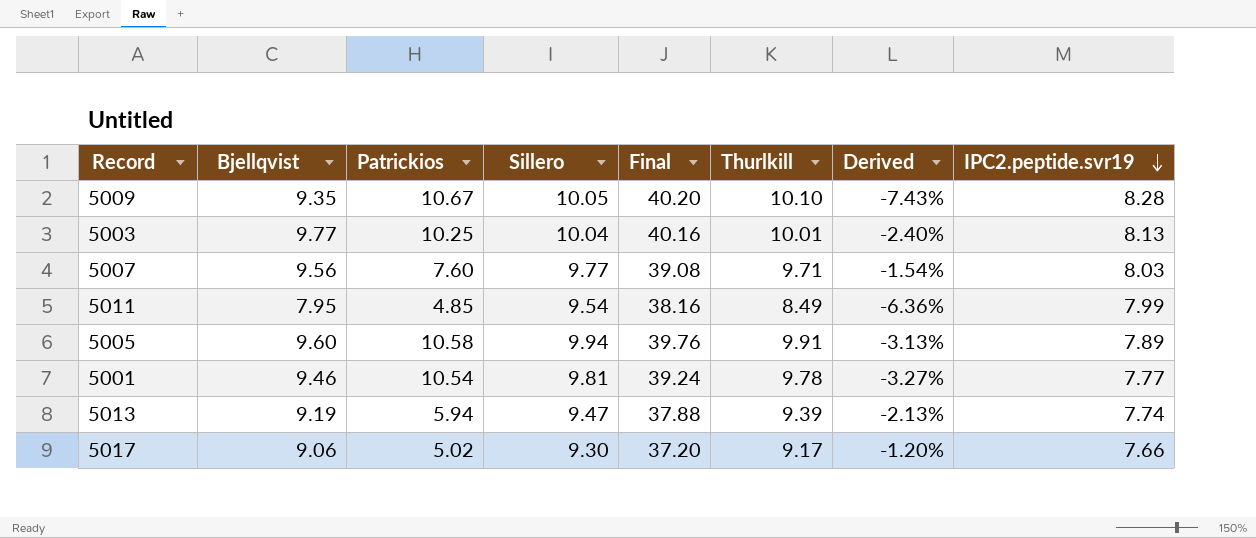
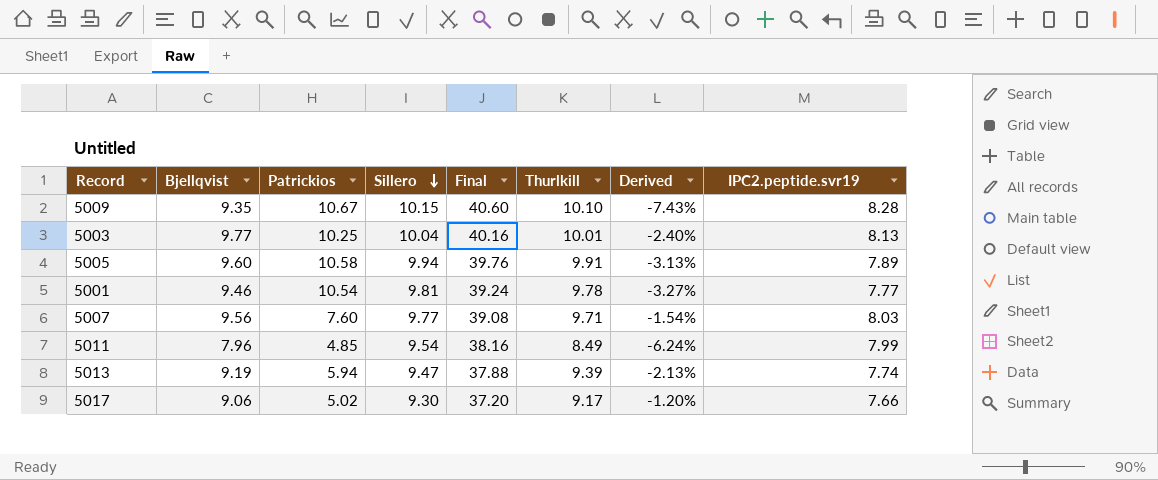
row order: IPC2.peptide.svr19 descending -> Sillero descending
5009 | Sillero: 10.05 -> 10.15
5009 | Final: 40.20 -> 40.60
5011 | Bjellqvist: 7.95 -> 7.96
5011 | Derived: -6.36% -> -6.24%

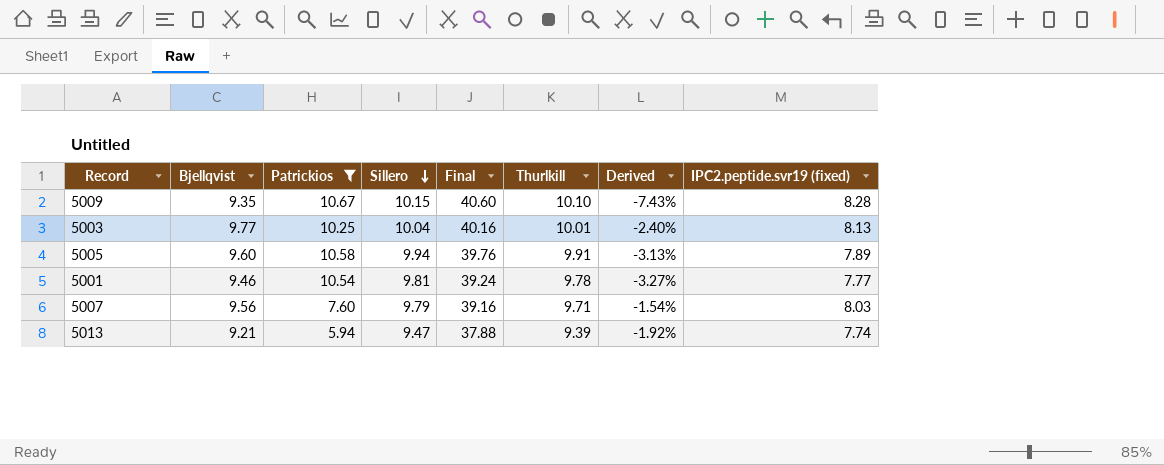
filter: none -> Patrickios >= 5.94
column name: IPC2.peptide.svr19 -> IPC2.peptide.svr19 (fixed)
5007 | Sillero: 9.77 -> 9.79
5007 | Final: 39.08 -> 39.16
5013 | Bjellqvist: 9.19 -> 9.21
5013 | Derived: -2.13% -> -1.92%

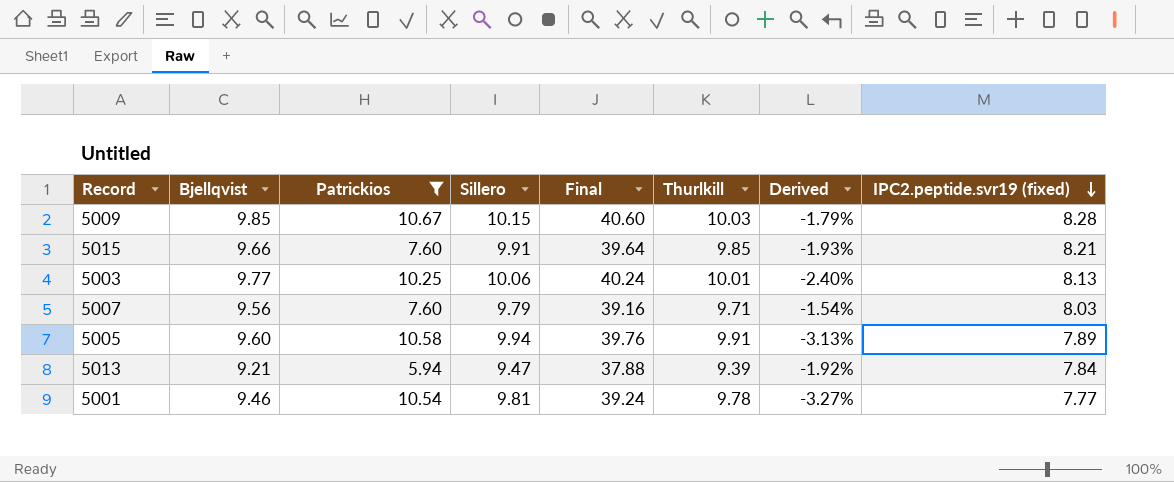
row order: Sillero descending -> IPC2.peptide.svr19 (fixed) descending
5009 | Bjellqvist: 9.35 -> 9.85
5009 | Thurlkill: 10.10 -> 10.03
5009 | Derived: -7.43% -> -1.79%
row 5015: none -> 9.66 | 7.60 | 9.91 | 39.64 | 9.85 | -1.93% | 8.21
5003 | Sillero: 10.04 -> 10.06
5003 | Final: 40.16 -> 40.24
5013 | IPC2.peptide.svr19 (fixed): 7.74 -> 7.84

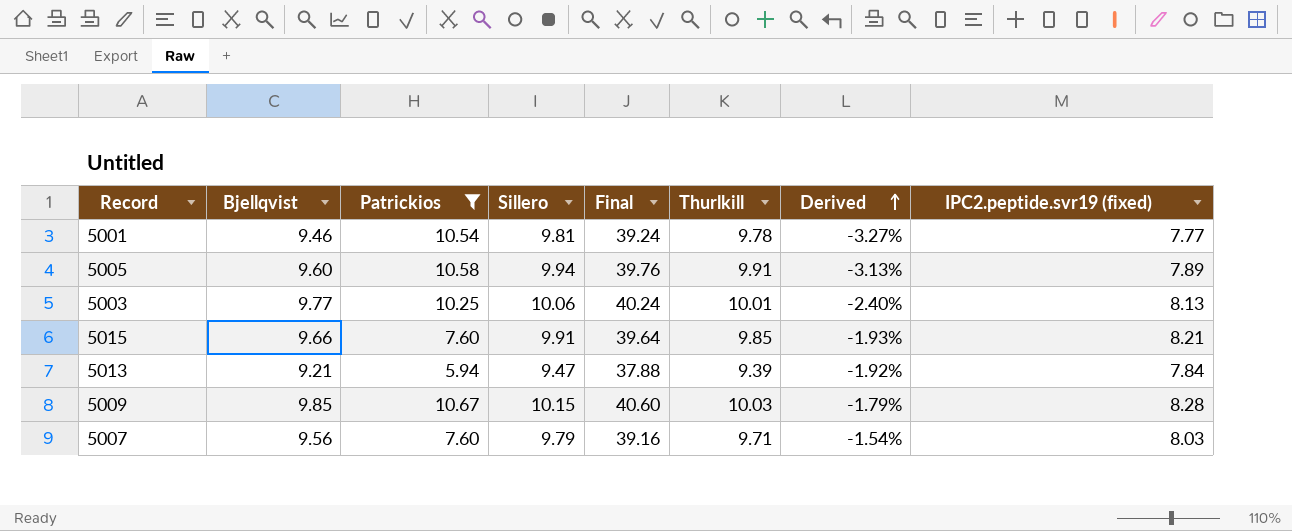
row order: IPC2.peptide.svr19 (fixed) descending -> Derived ascending

